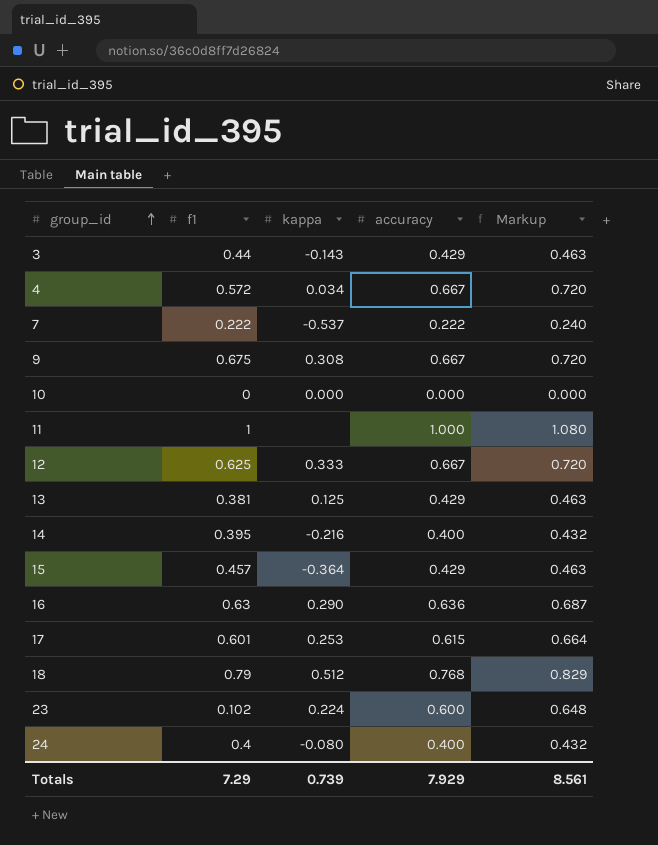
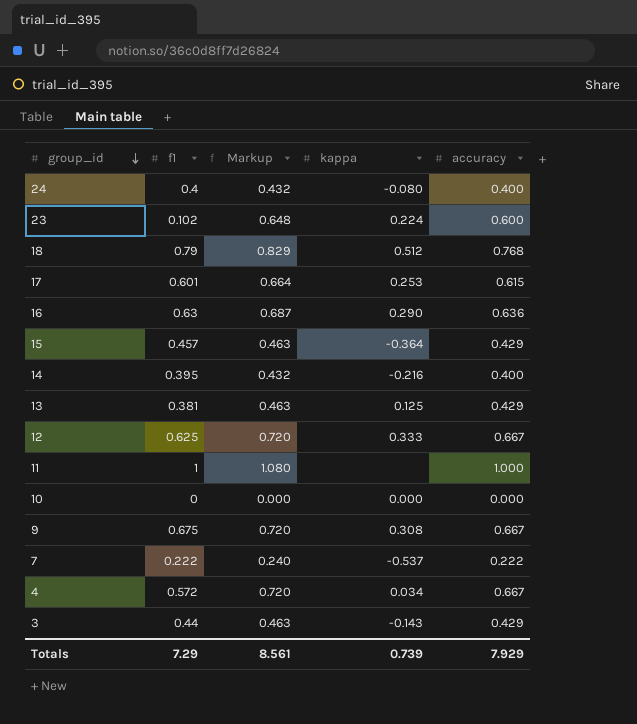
row order: group_id ascending -> group_id descending
column Markup | position: 5 -> 3

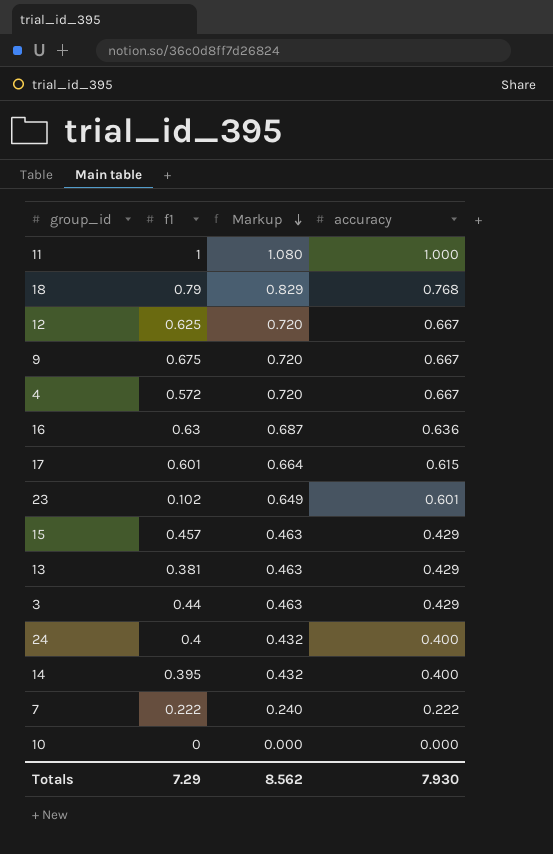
row order: group_id descending -> Markup descending
column kappa | position: 4 -> none
23 | Markup: 0.648 -> 0.649
23 | accuracy: 0.600 -> 0.601
Totals | Markup: 8.561 -> 8.562
Totals | accuracy: 7.929 -> 7.930

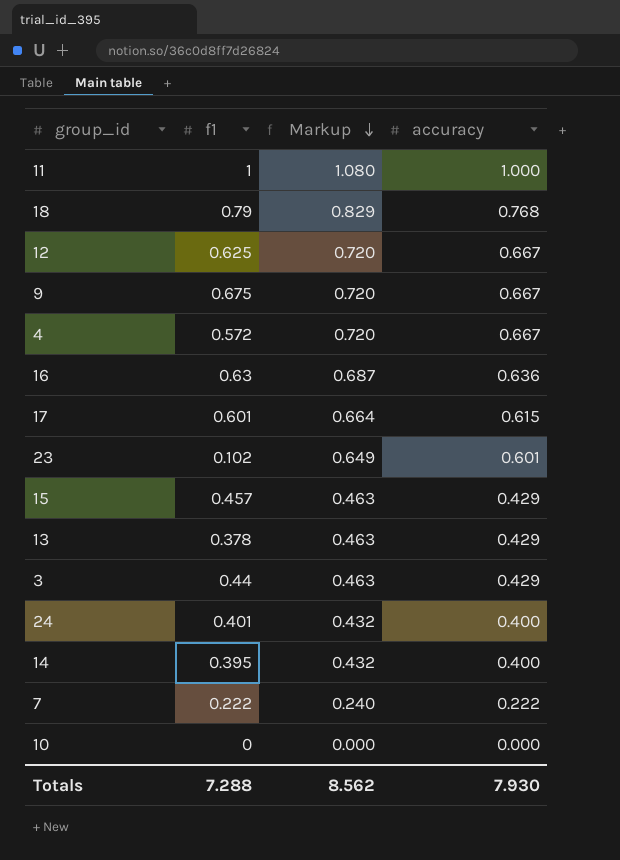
13 | f1: 0.381 -> 0.378
24 | f1: 0.4 -> 0.401
Totals | f1: 7.29 -> 7.288

